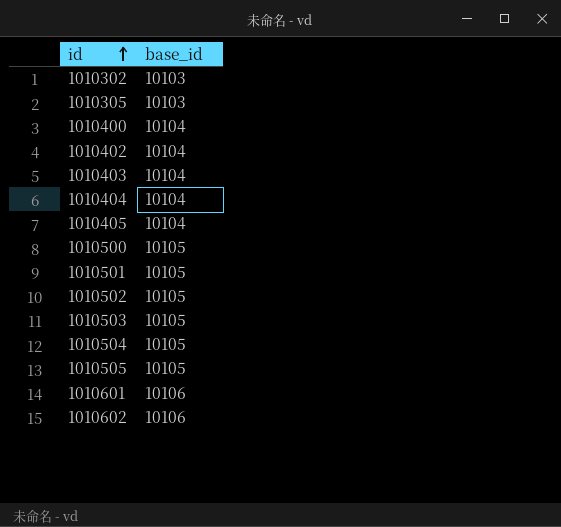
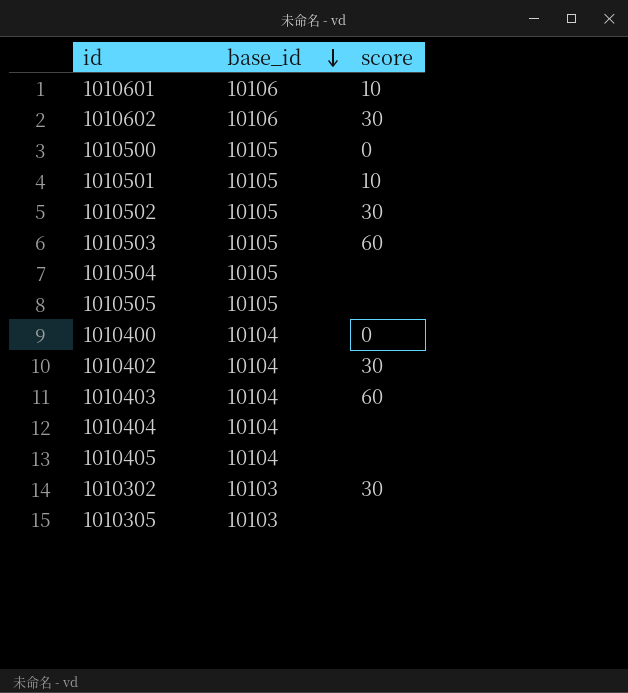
row order: id ascending -> base_id descending
column score | position: none -> 3

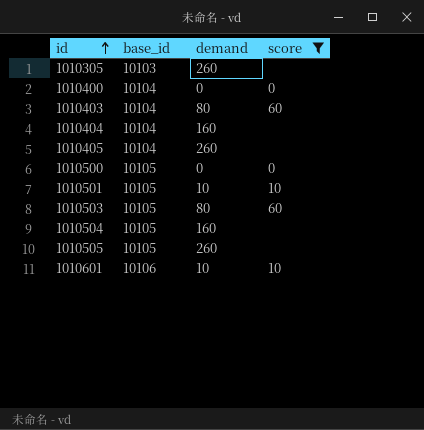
filter: none -> score != 30
row order: base_id descending -> id ascending
column demand | position: none -> 3

